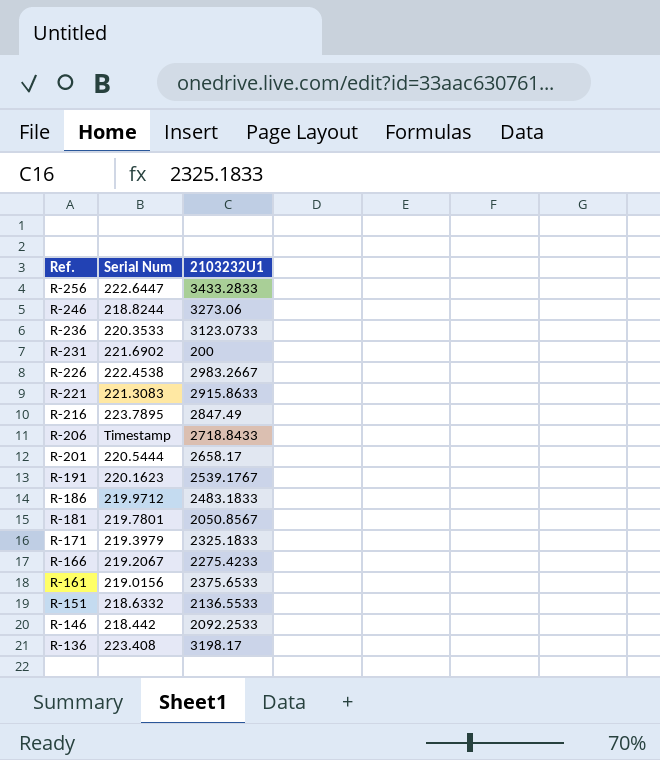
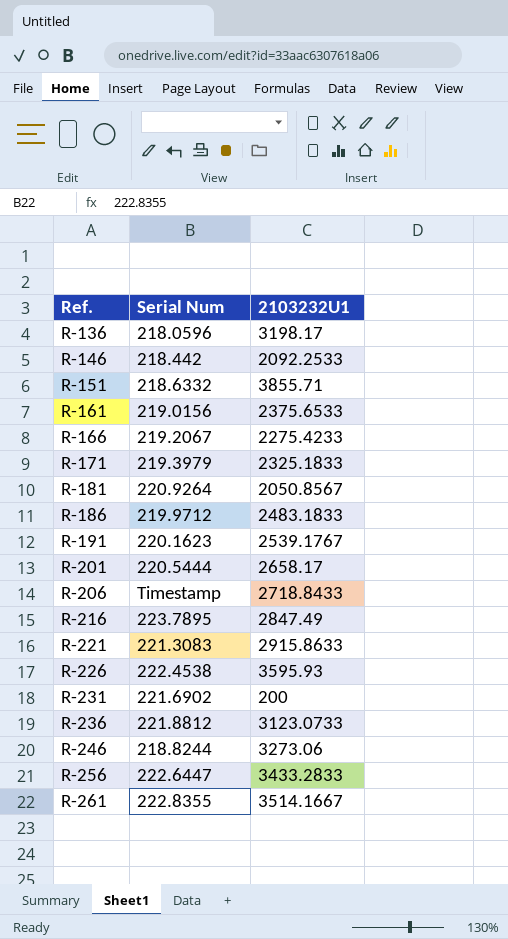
row order: Ref. descending -> Ref. ascending
R-136 | Serial Num: 223.408 -> 218.0596
R-151 | 2103232U1: 2136.5533 -> 3855.71
R-181 | Serial Num: 219.7801 -> 220.9264
R-226 | 2103232U1: 2983.2667 -> 3595.93
R-236 | Serial Num: 220.3533 -> 221.8812
row R-261: none -> 222.8355 | 3514.1667

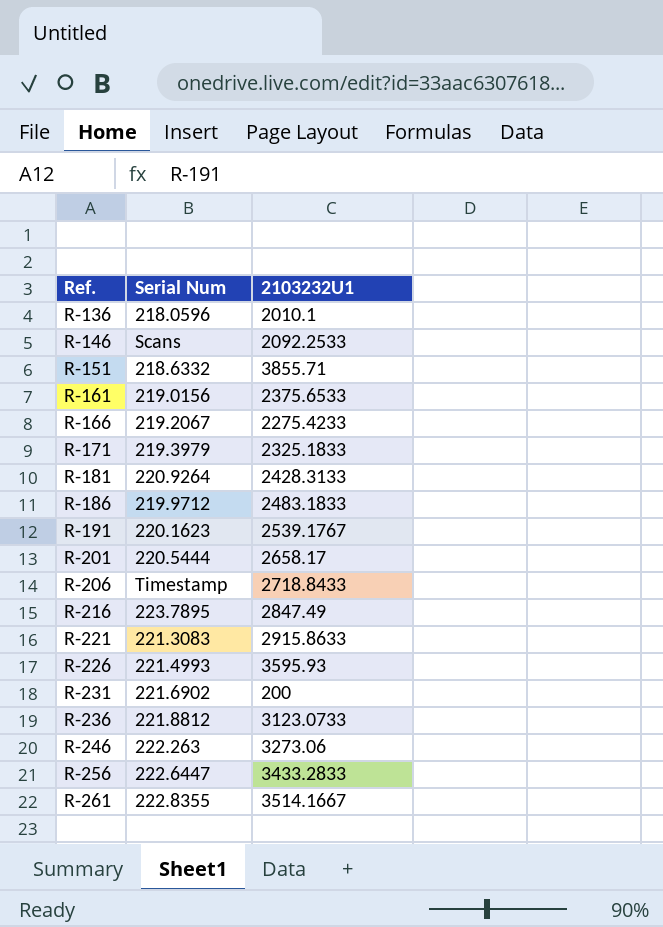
R-136 | 2103232U1: 3198.17 -> 2010.1
R-146 | Serial Num: 218.442 -> Scans
R-181 | 2103232U1: 2050.8567 -> 2428.3133
R-226 | Serial Num: 222.4538 -> 221.4993
R-246 | Serial Num: 218.8244 -> 222.263

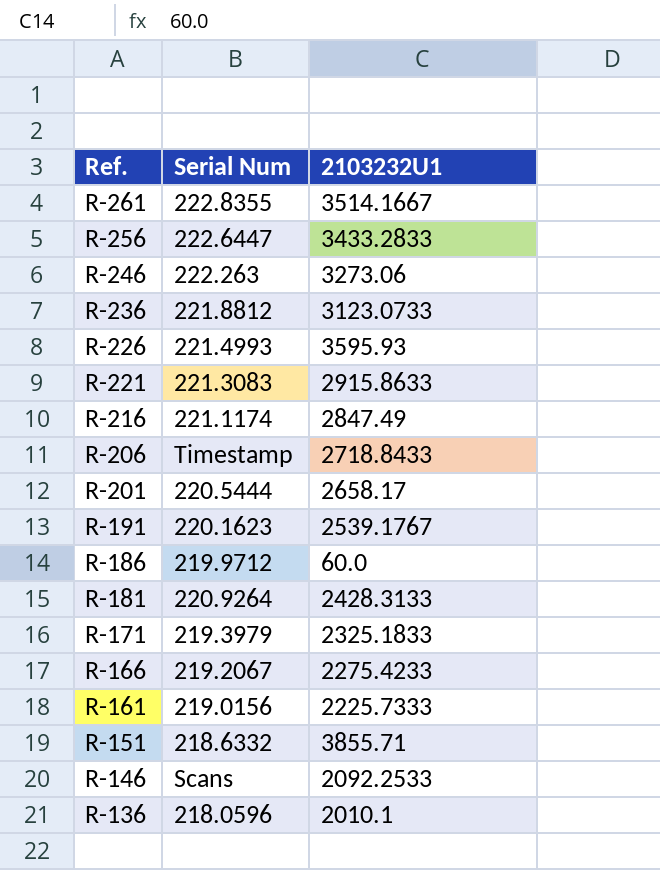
row order: Ref. ascending -> Ref. descending
row R-231: 221.6902 | 200 -> none
R-216 | Serial Num: 223.7895 -> 221.1174
R-186 | 2103232U1: 2483.1833 -> 60.0
R-161 | 2103232U1: 2375.6533 -> 2225.7333

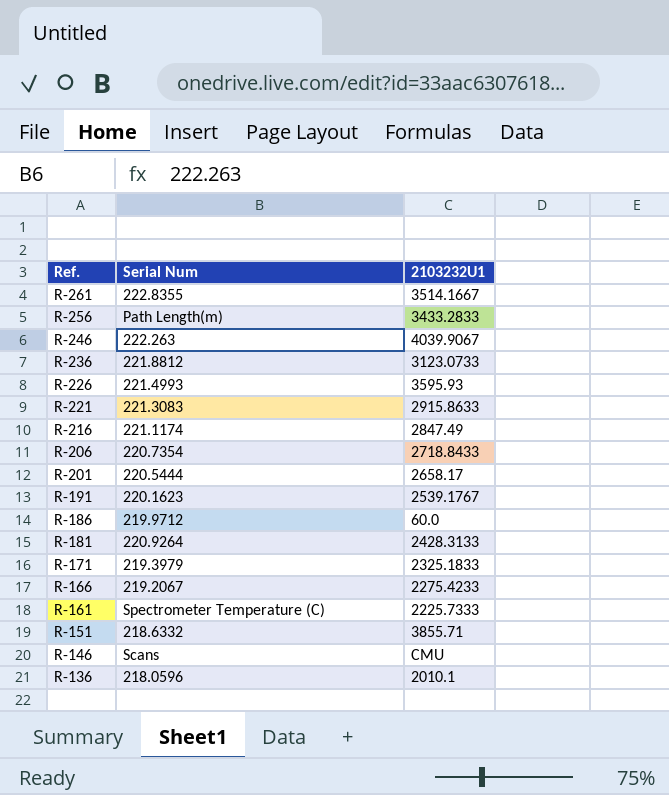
R-256 | Serial Num: 222.6447 -> Path Length(m)
R-246 | 2103232U1: 3273.06 -> 4039.9067
R-206 | Serial Num: Timestamp -> 220.7354
R-161 | Serial Num: 219.0156 -> Spectrometer Temperature (C)
R-146 | 2103232U1: 2092.2533 -> CMU

